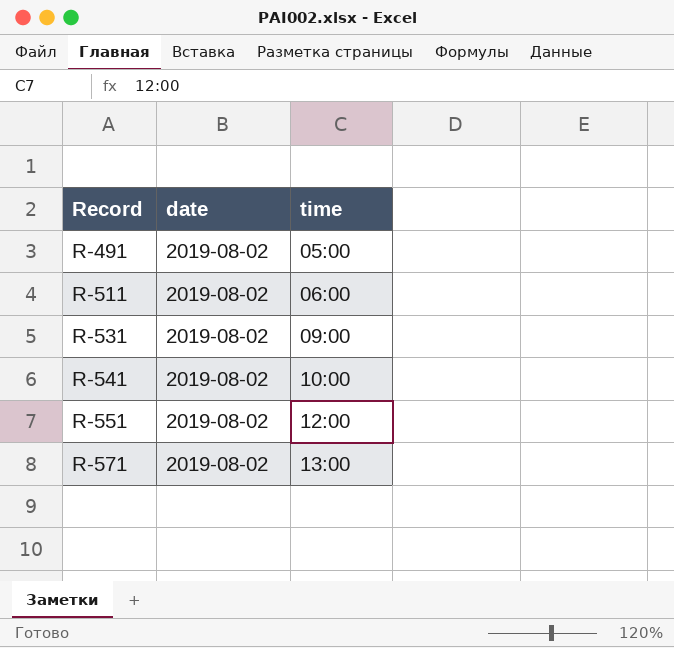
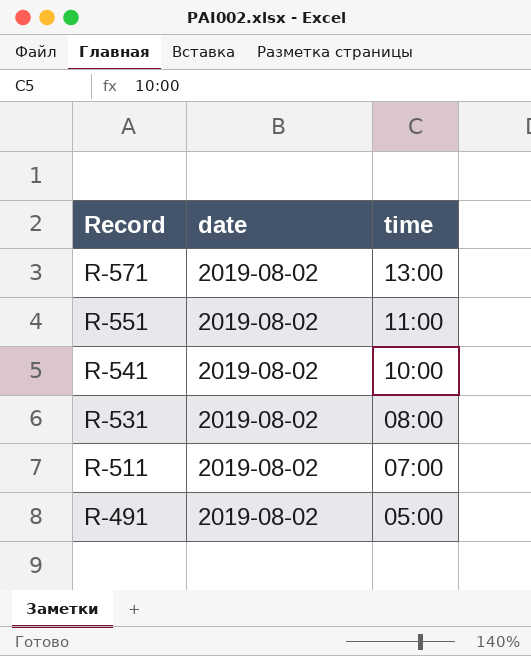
row order: Record ascending -> Record descending
R-551 | time: 12:00 -> 11:00
R-531 | time: 09:00 -> 08:00
R-511 | time: 06:00 -> 07:00

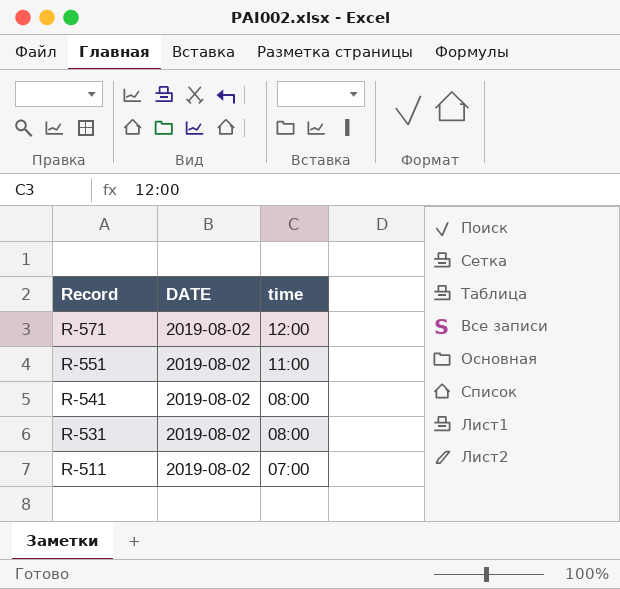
column name: date -> DATE
row R-491: 2019-08-02 | 05:00 -> none
R-571 | time: 13:00 -> 12:00
R-541 | time: 10:00 -> 08:00

